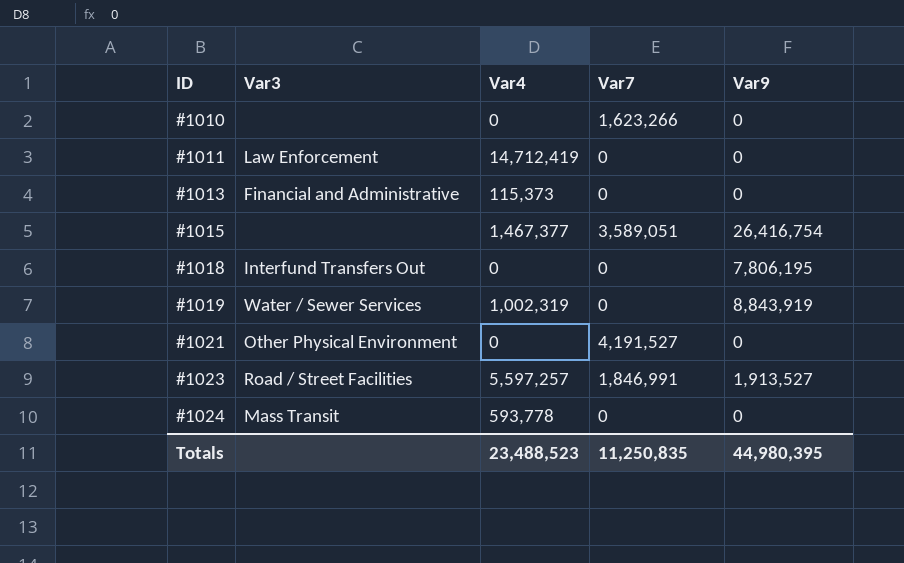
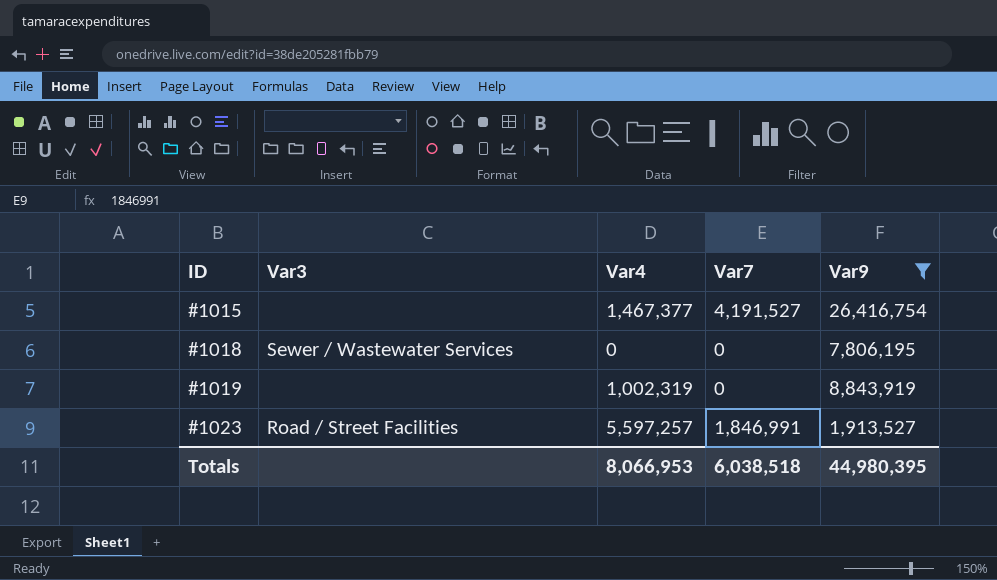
filter: none -> Var9 != 0
#1015 | Var7: 3,589,051 -> 4,191,527
#1018 | Var3: Interfund Transfers Out -> Sewer / Wastewater Services
#1019 | Var3: Water / Sewer Services -> none
Totals | Var4: 23,488,523 -> 8,066,953
Totals | Var7: 11,250,835 -> 6,038,518

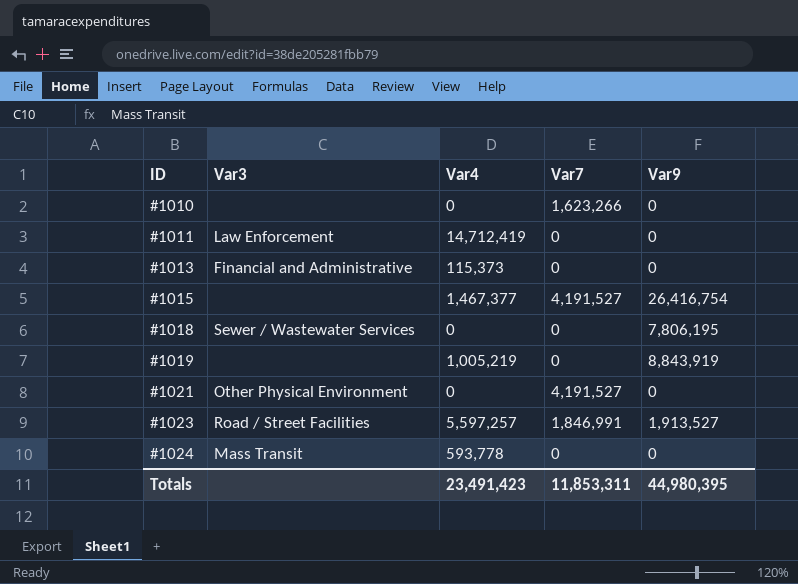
filter: Var9 != 0 -> none
#1019 | Var4: 1,002,319 -> 1,005,219
Totals | Var4: 8,066,953 -> 23,491,423
Totals | Var7: 6,038,518 -> 11,853,311

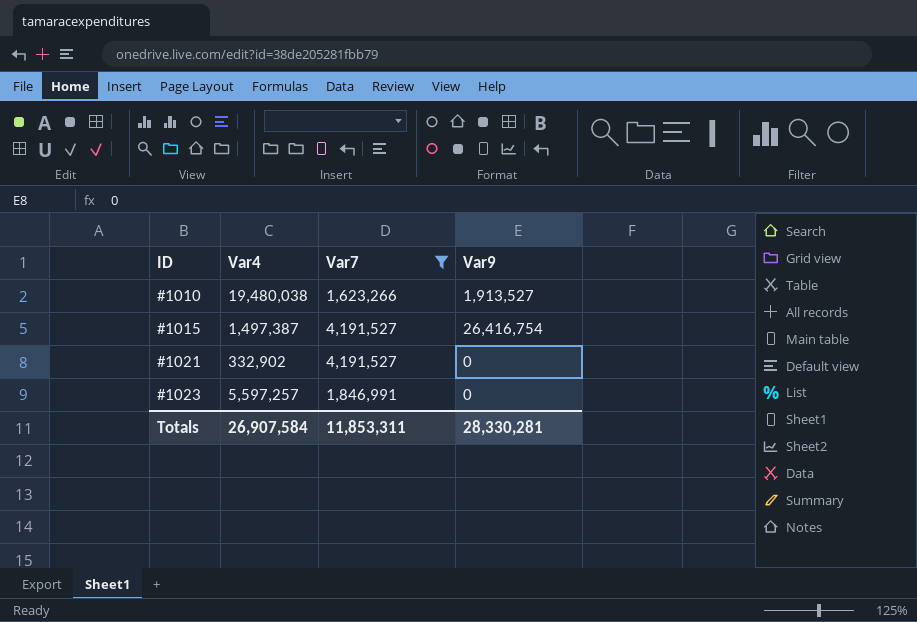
filter: none -> Var7 != 0
column Var3 | position: 2 -> none
#1010 | Var4: 0 -> 19,480,038
#1010 | Var9: 0 -> 1,913,527
#1015 | Var4: 1,467,377 -> 1,497,387
#1021 | Var4: 0 -> 332,902
#1023 | Var9: 1,913,527 -> 0
Totals | Var4: 23,491,423 -> 26,907,584
Totals | Var9: 44,980,395 -> 28,330,281

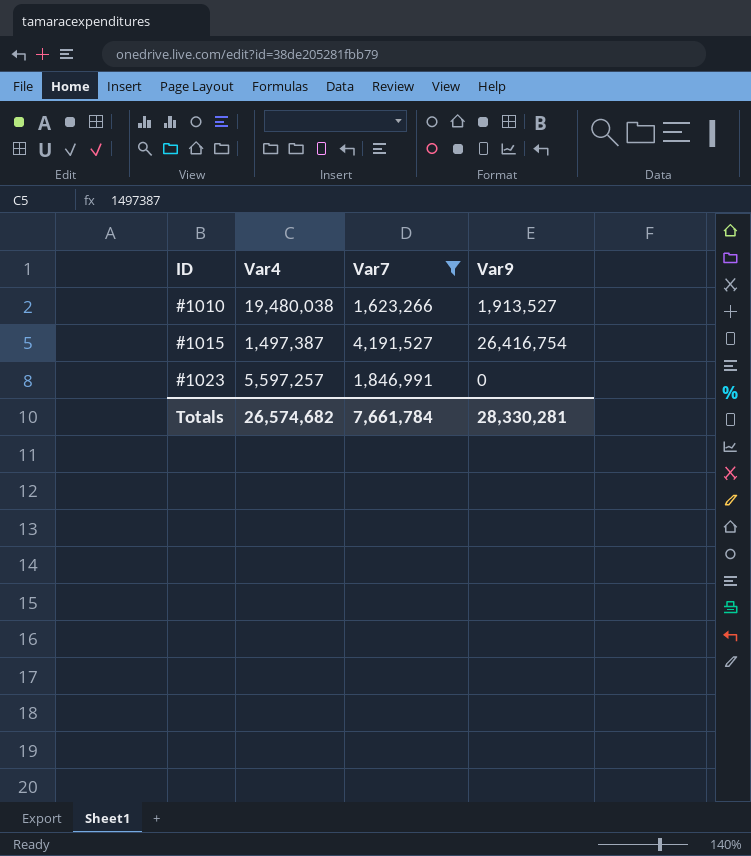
row #1021: 332,902 | 4,191,527 | 0 -> none
Totals | Var4: 26,907,584 -> 26,574,682
Totals | Var7: 11,853,311 -> 7,661,784

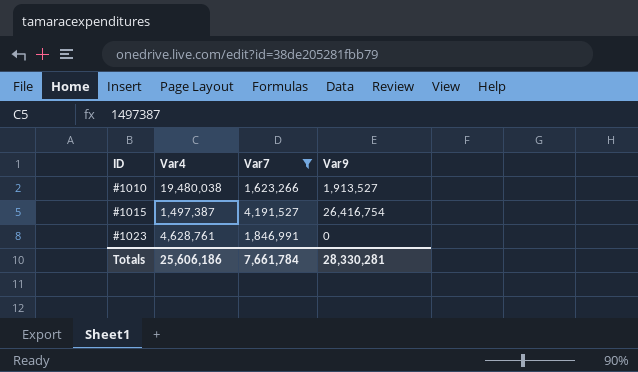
#1023 | Var4: 5,597,257 -> 4,628,761
Totals | Var4: 26,574,682 -> 25,606,186

